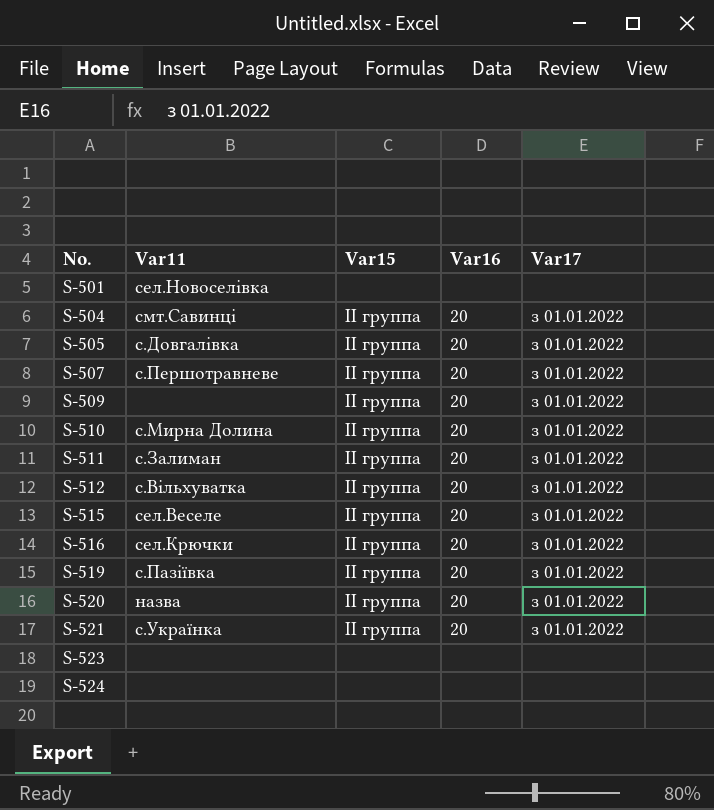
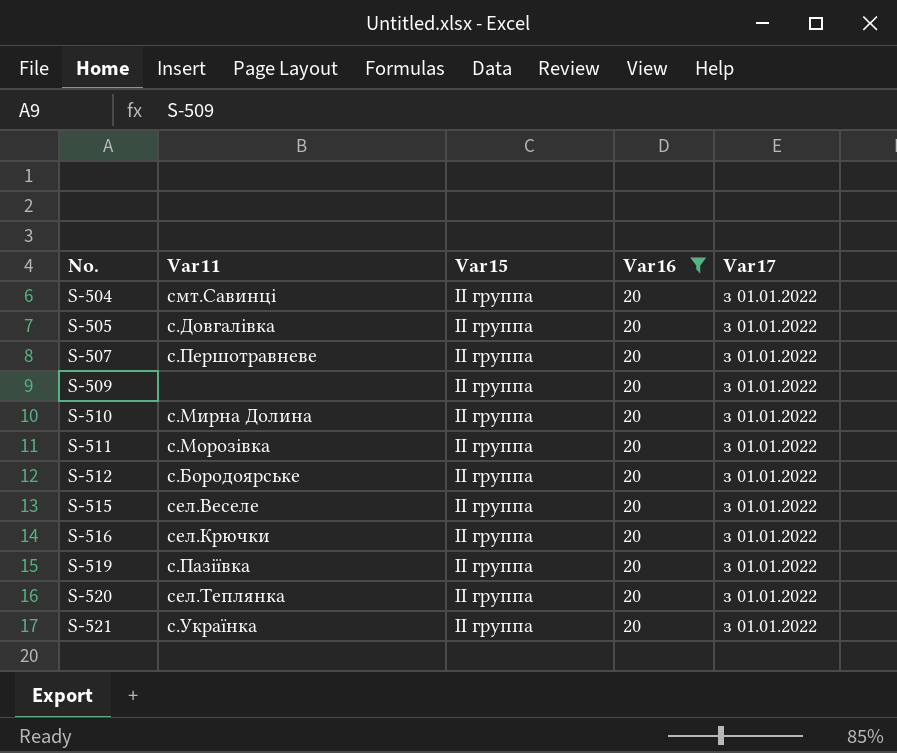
filter: none -> Var16 = 20
S-511 | Var11: с.Залиман -> с.Морозівка
S-512 | Var11: с.Вільхуватка -> с.Бородоярське
S-520 | Var11: назва -> сел.Теплянка

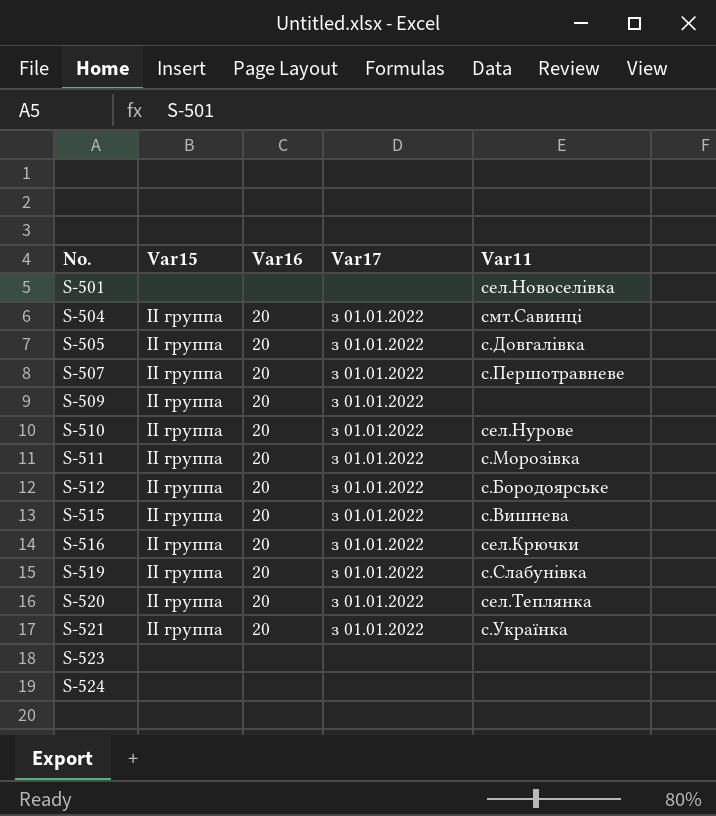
filter: Var16 = 20 -> none
column Var11 | position: 2 -> 5
S-510 | Var11: с.Мирна Долина -> сел.Нурове
S-515 | Var11: сел.Веселе -> с.Вишнева
S-519 | Var11: с.Пазіївка -> с.Слабунівка

